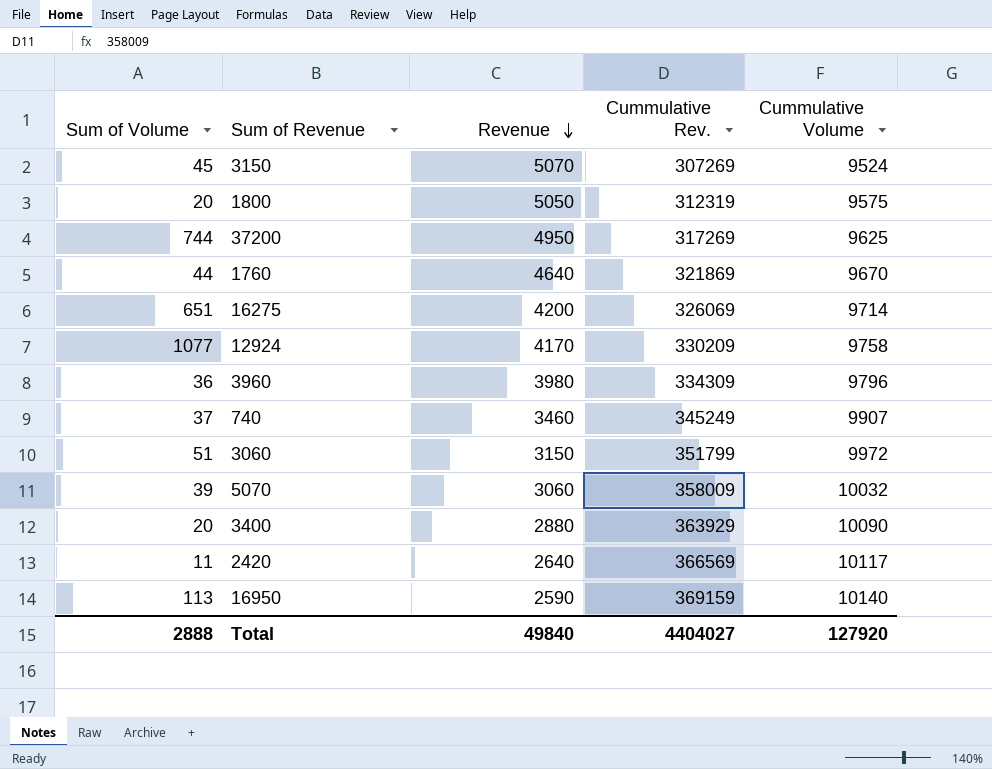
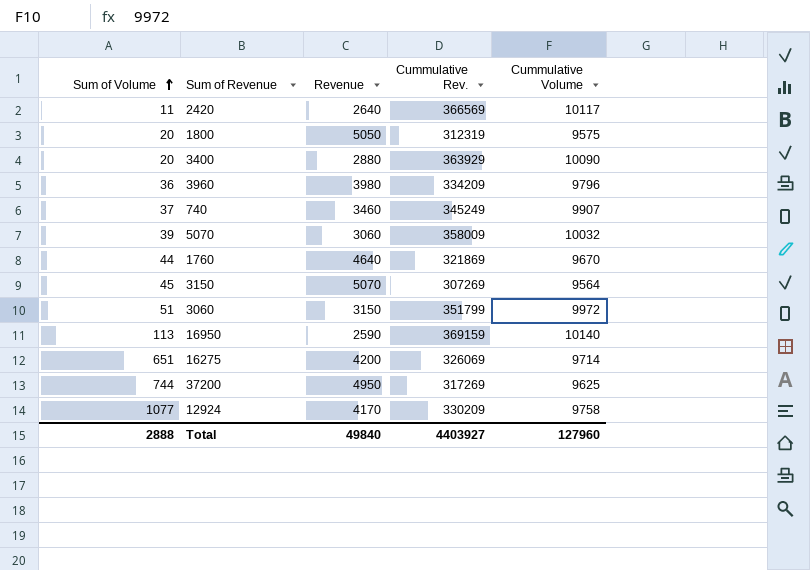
row order: Revenue descending -> Sum of Volume ascending
3960 | Cummulative Rev.: 334309 -> 334209
3150 | Cummulative Volume: 9524 -> 9564
Total | Cummulative Rev.: 4404027 -> 4403927
Total | Cummulative Volume: 127920 -> 127960

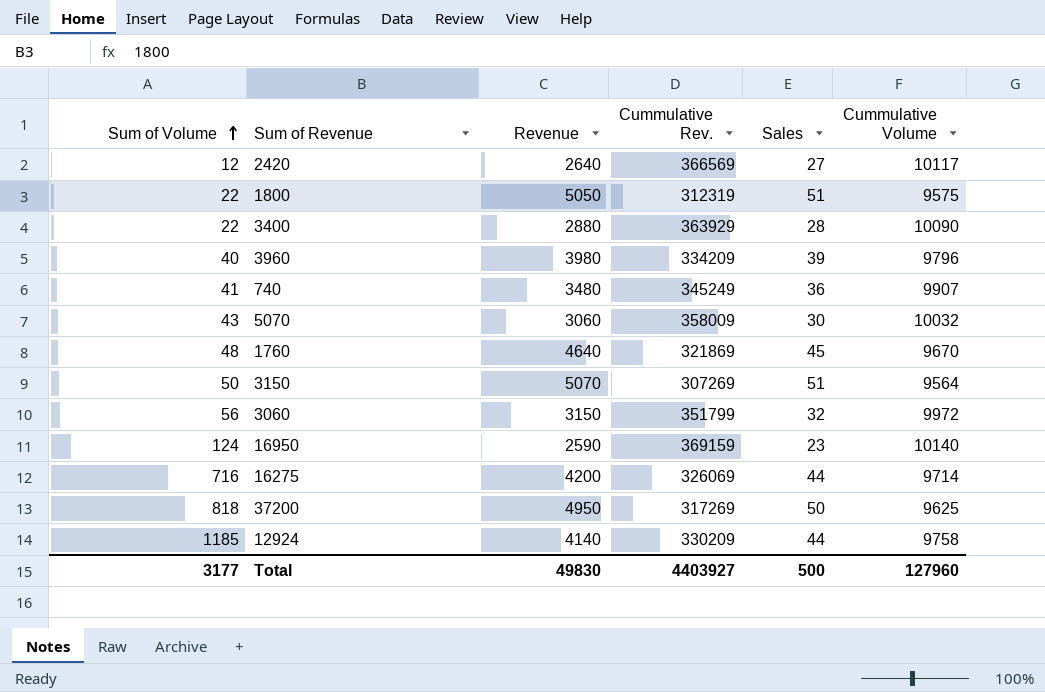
column Sales | position: none -> 5
2420 | Sum of Volume: 11 -> 12
1800 | Sum of Volume: 20 -> 22
3400 | Sum of Volume: 20 -> 22
3960 | Sum of Volume: 36 -> 40
740 | Sum of Volume: 37 -> 41
740 | Revenue: 3460 -> 3480
5070 | Sum of Volume: 39 -> 43
1760 | Sum of Volume: 44 -> 48
3150 | Sum of Volume: 45 -> 50
3060 | Sum of Volume: 51 -> 56
16950 | Sum of Volume: 113 -> 124
16275 | Sum of Volume: 651 -> 716
37200 | Sum of Volume: 744 -> 818
12924 | Sum of Volume: 1077 -> 1185
12924 | Revenue: 4170 -> 4140
Total | Sum of Volume: 2888 -> 3177
Total | Revenue: 49840 -> 49830

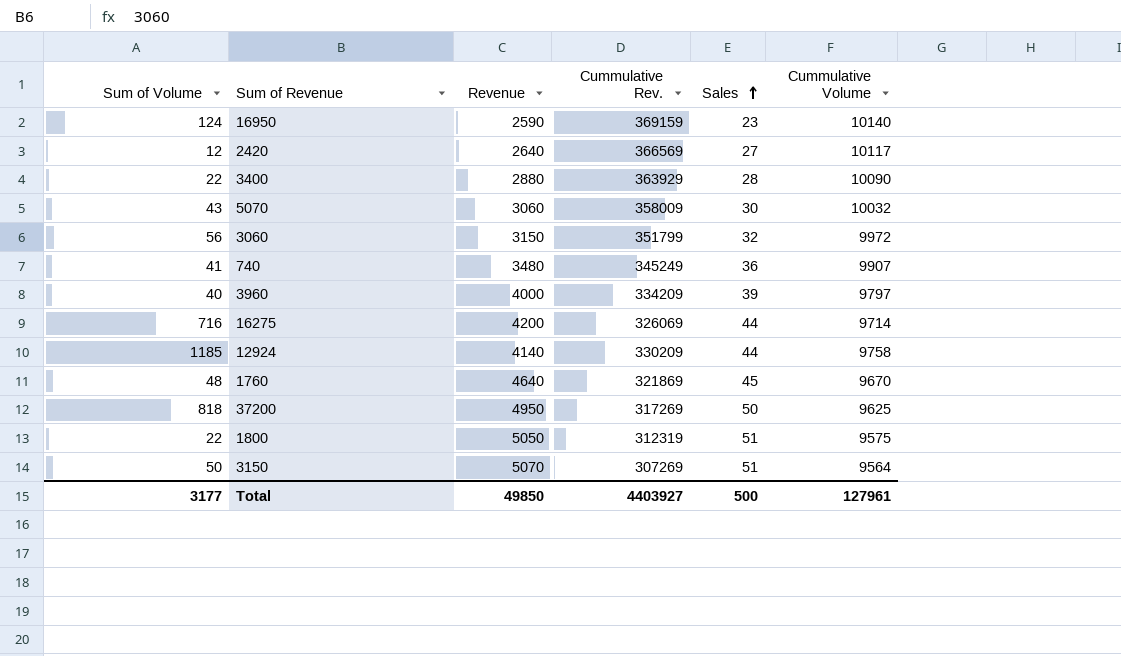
row order: Sum of Volume ascending -> Sales ascending
3960 | Revenue: 3980 -> 4000
3960 | Cummulative Volume: 9796 -> 9797
Total | Revenue: 49830 -> 49850
Total | Cummulative Volume: 127960 -> 127961

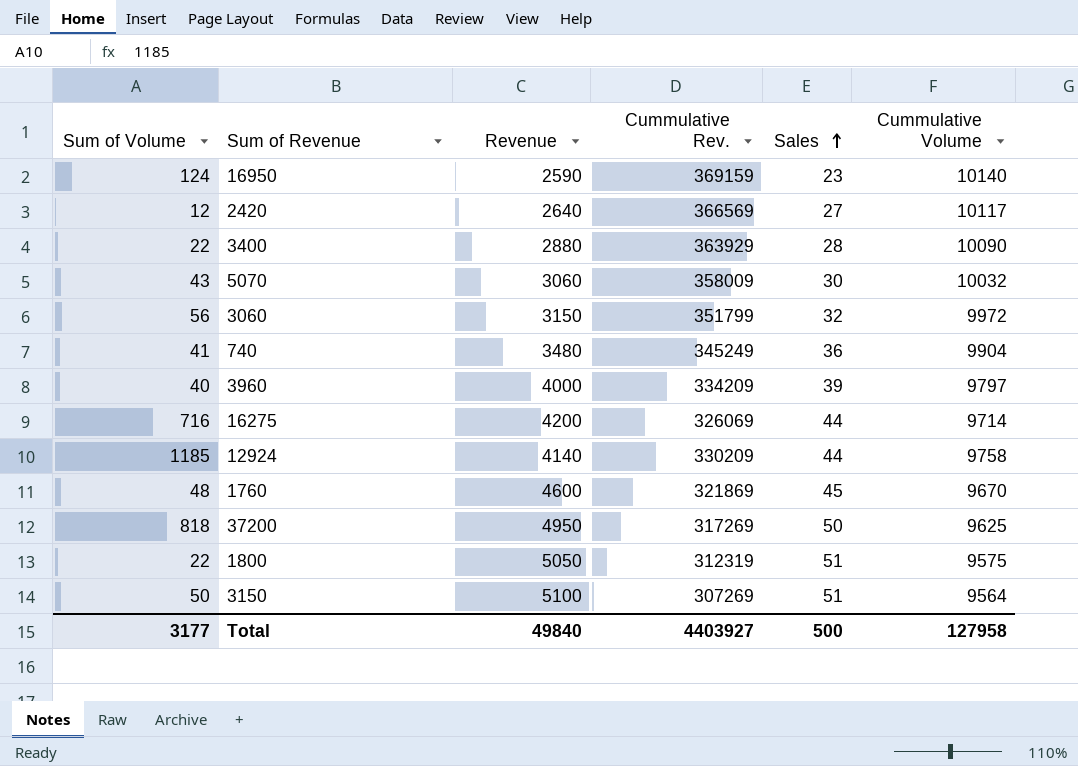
740 | Cummulative Volume: 9907 -> 9904
1760 | Revenue: 4640 -> 4600
3150 | Revenue: 5070 -> 5100
Total | Revenue: 49850 -> 49840
Total | Cummulative Volume: 127961 -> 127958

